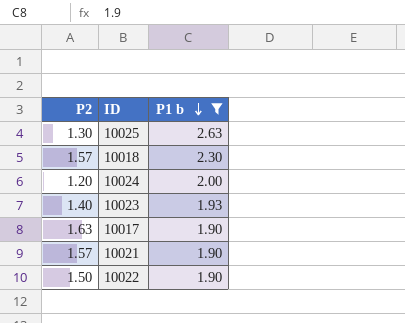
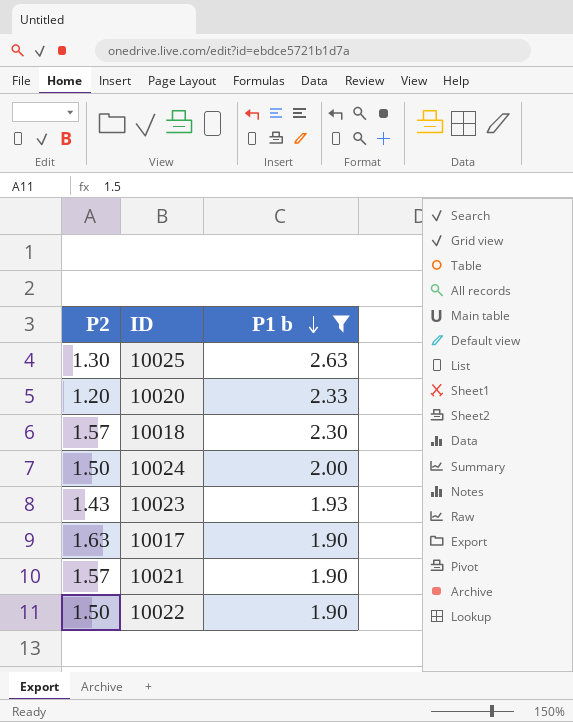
row 10020: none -> 1.20 | 2.33
10024 | P2: 1.20 -> 1.50
10023 | P2: 1.40 -> 1.43

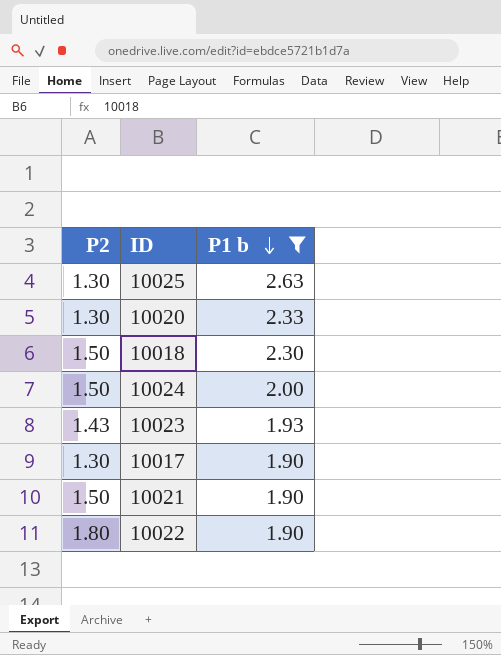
10020 | P2: 1.20 -> 1.30
10018 | P2: 1.57 -> 1.50
10017 | P2: 1.63 -> 1.30
10021 | P2: 1.57 -> 1.50
10022 | P2: 1.50 -> 1.80

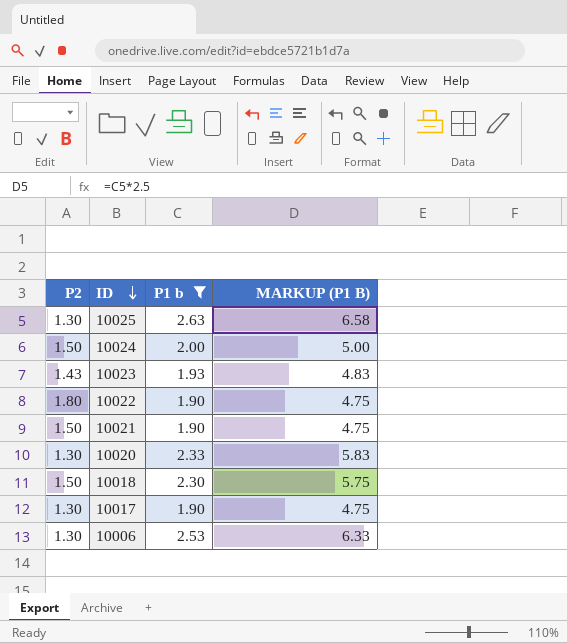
row order: P1 b descending -> ID descending
column MARKUP (P1 B) | formula: none -> [P1 b] * 2.5
row 10006: none -> 1.30 | 2.53 | 6.33

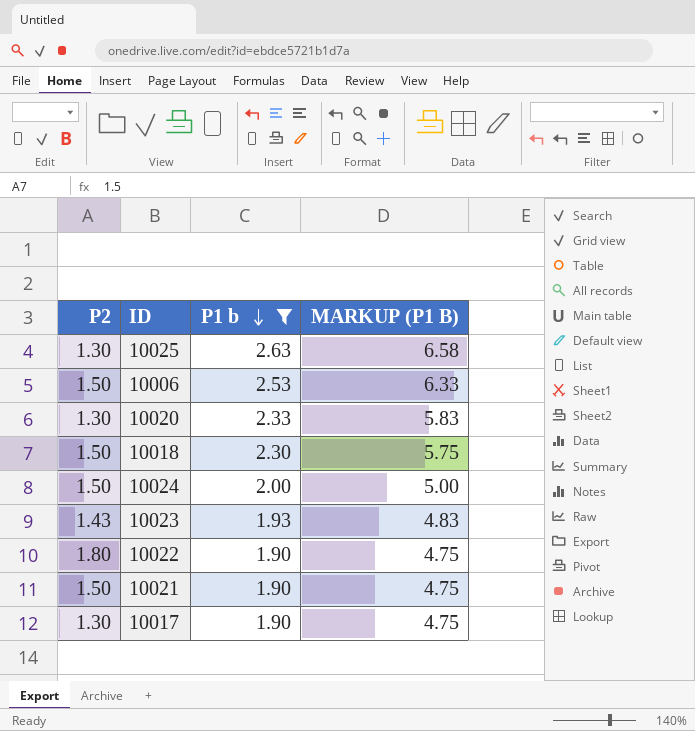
row order: ID descending -> P1 b descending
10006 | P2: 1.30 -> 1.50

